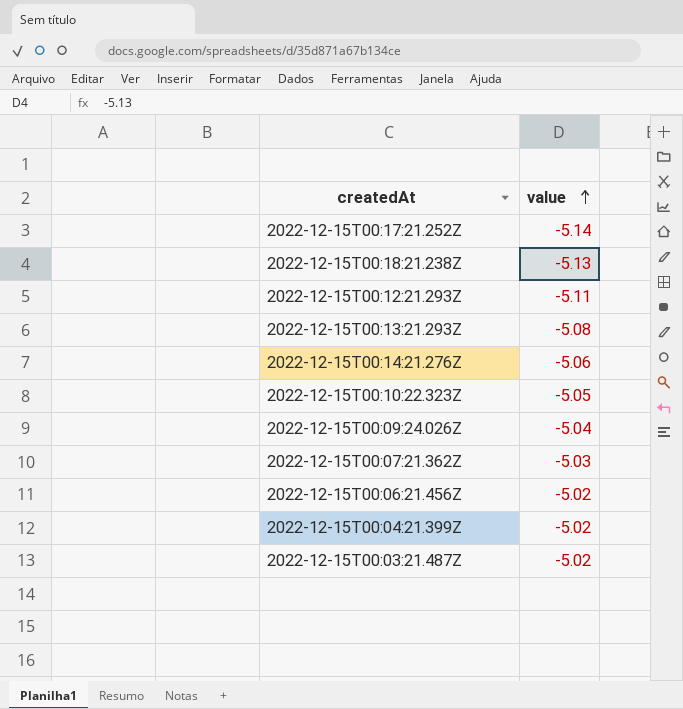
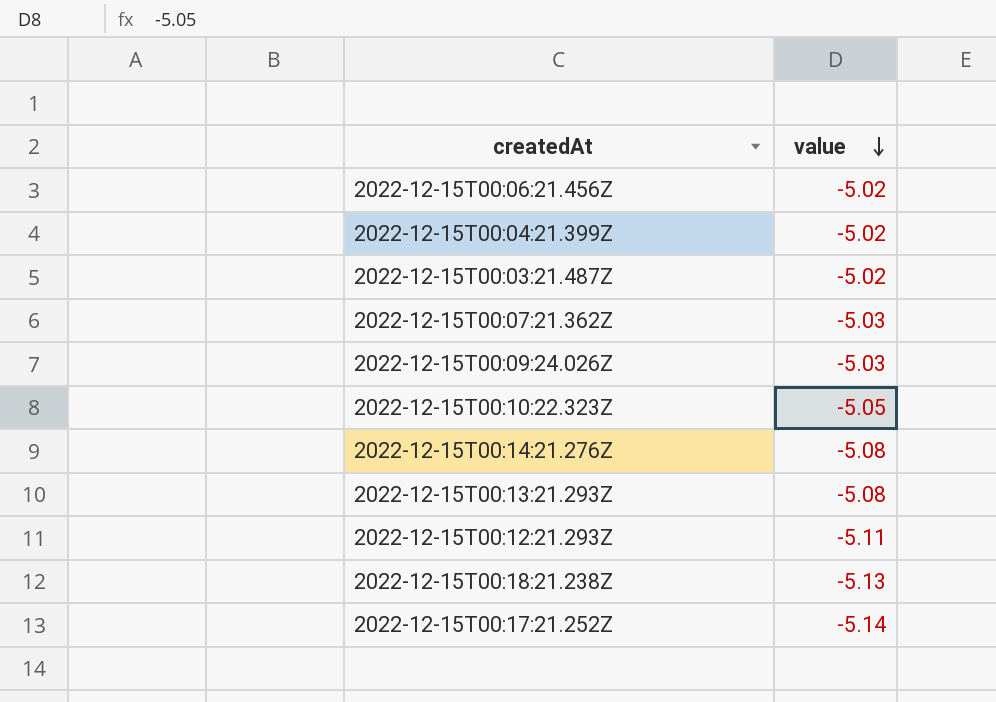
row order: value ascending -> value descending
2022-12-15T00:09:24.026Z | value: -5.04 -> -5.03
2022-12-15T00:14:21.276Z | value: -5.06 -> -5.08

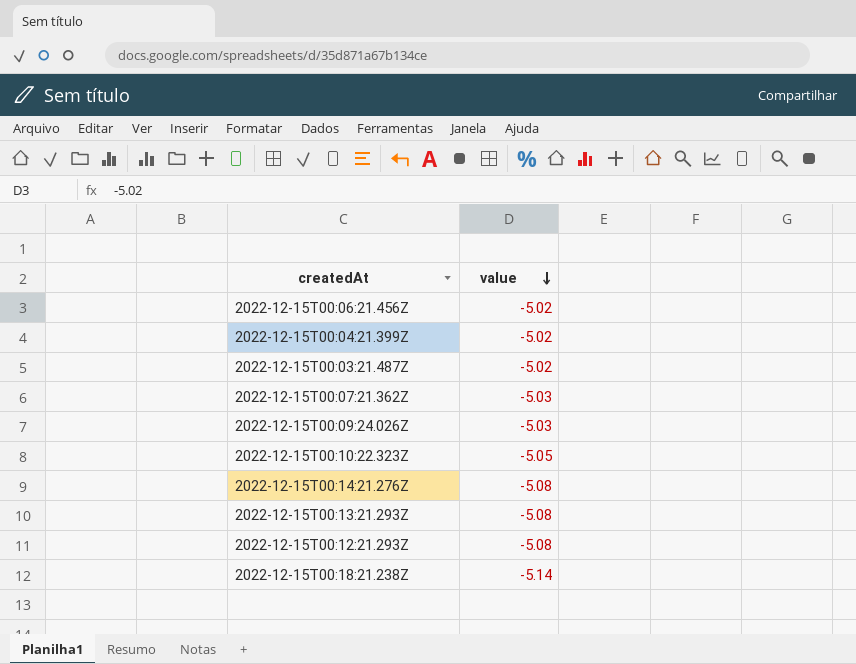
row 2022-12-15T00:17:21.252Z: -5.14 -> none
2022-12-15T00:12:21.293Z | value: -5.11 -> -5.08
2022-12-15T00:18:21.238Z | value: -5.13 -> -5.14

